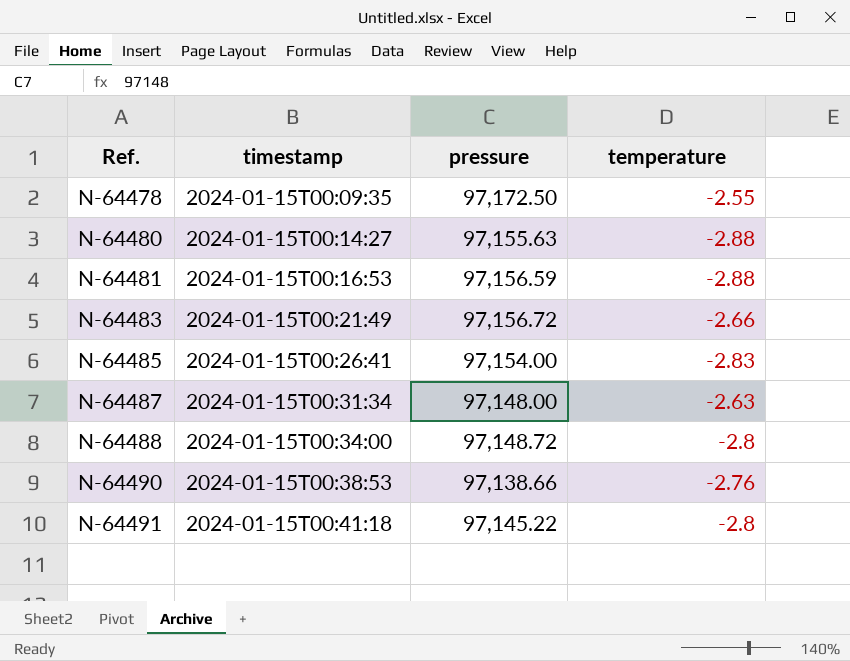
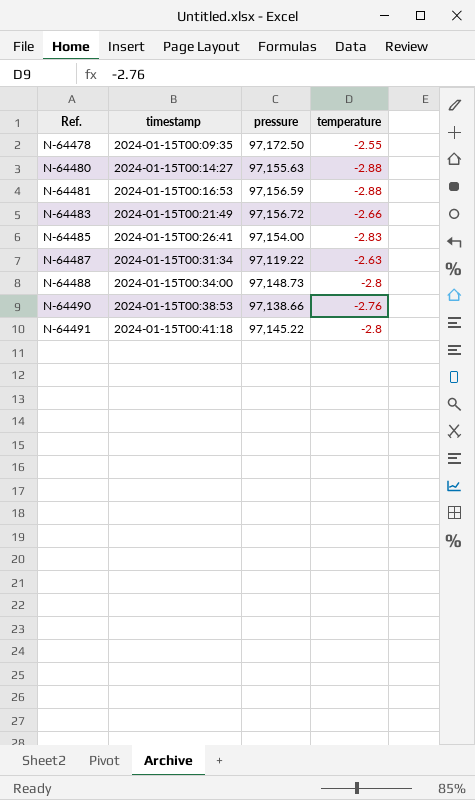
N-64487 | pressure: 97,148.00 -> 97,119.22
N-64488 | pressure: 97,148.72 -> 97,148.73

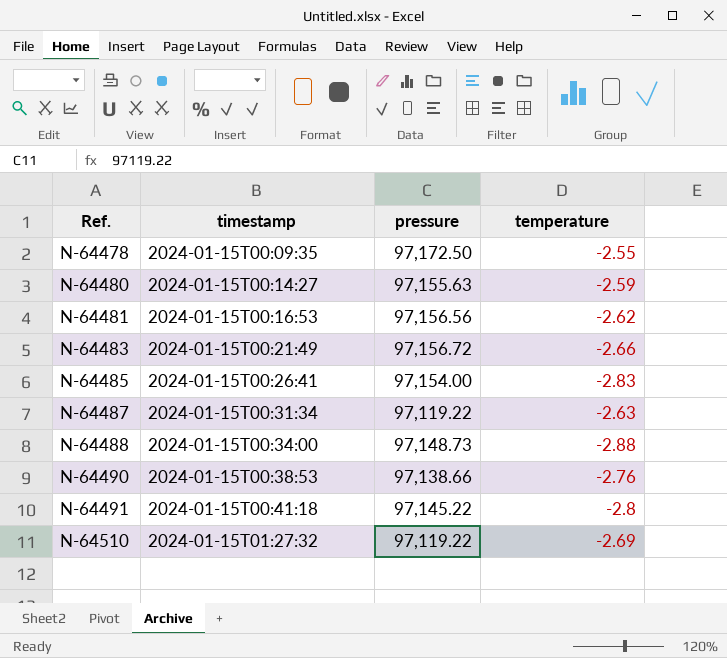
N-64480 | temperature: -2.88 -> -2.59
N-64481 | pressure: 97,156.59 -> 97,156.56
N-64481 | temperature: -2.88 -> -2.62
N-64488 | temperature: -2.8 -> -2.88
row N-64510: none -> 2024-01-15T01:27:32 | 97,119.22 | -2.69

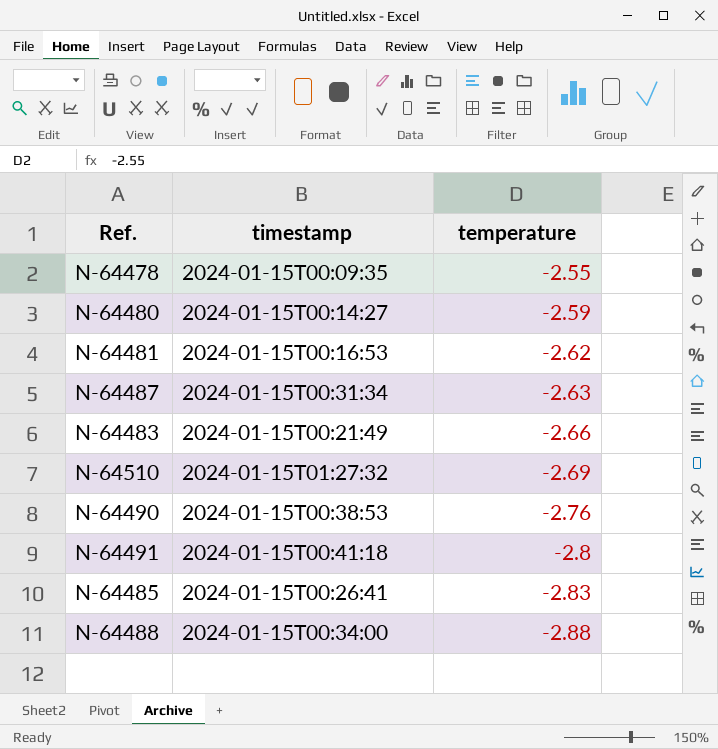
row order: Ref. ascending -> temperature descending
column pressure | position: 3 -> none

